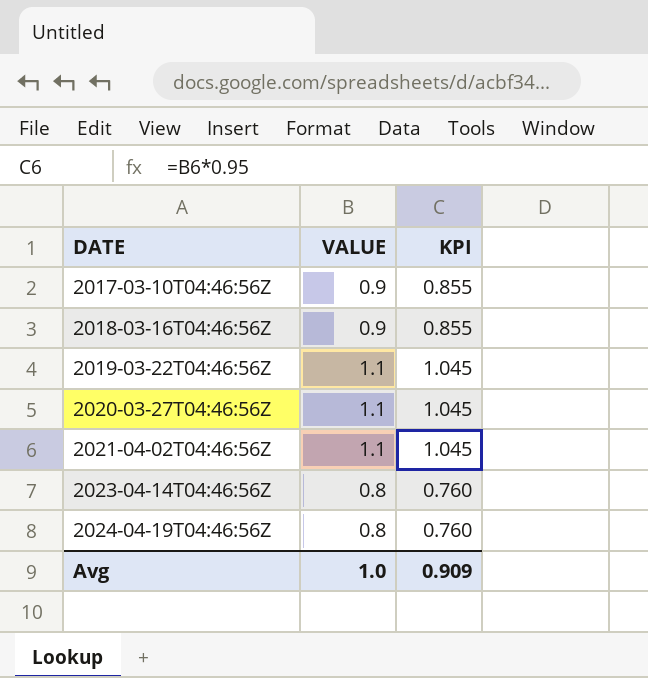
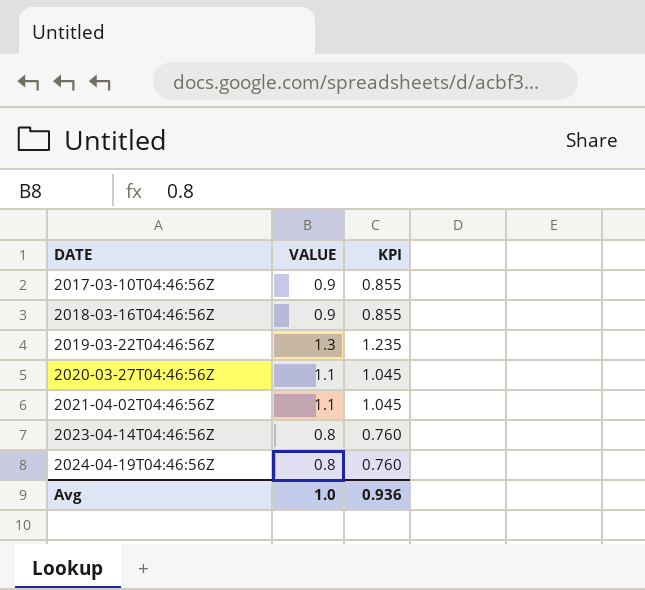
2019-03-22T04:46:56Z | VALUE: 1.1 -> 1.3
2019-03-22T04:46:56Z | KPI: 1.045 -> 1.235
Avg | KPI: 0.909 -> 0.936

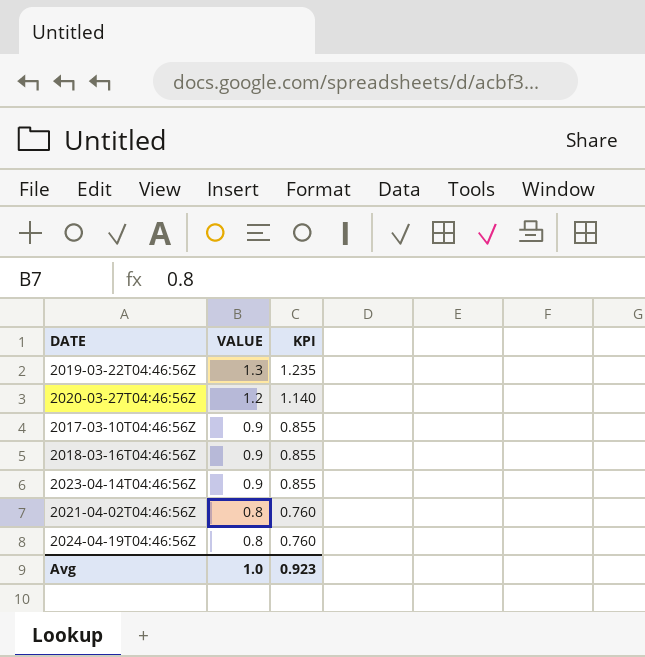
row order: DATE ascending -> VALUE descending
2020-03-27T04:46:56Z | VALUE: 1.1 -> 1.2
2020-03-27T04:46:56Z | KPI: 1.045 -> 1.140
2023-04-14T04:46:56Z | VALUE: 0.8 -> 0.9
2023-04-14T04:46:56Z | KPI: 0.760 -> 0.855
2021-04-02T04:46:56Z | VALUE: 1.1 -> 0.8
2021-04-02T04:46:56Z | KPI: 1.045 -> 0.760
Avg | KPI: 0.936 -> 0.923

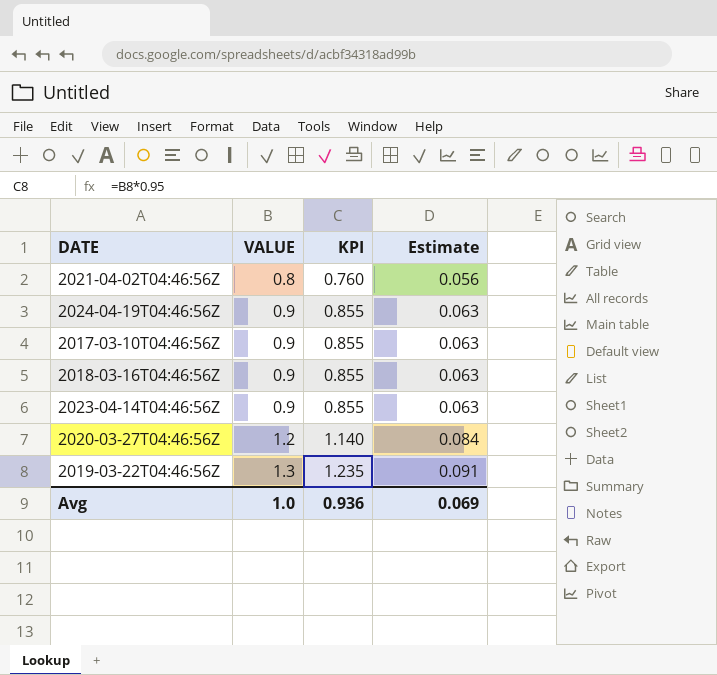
row order: VALUE descending -> VALUE ascending
column Estimate | formula: none -> [VALUE] * 0.07
2024-04-19T04:46:56Z | VALUE: 0.8 -> 0.9
2024-04-19T04:46:56Z | KPI: 0.760 -> 0.855
Avg | KPI: 0.923 -> 0.936

